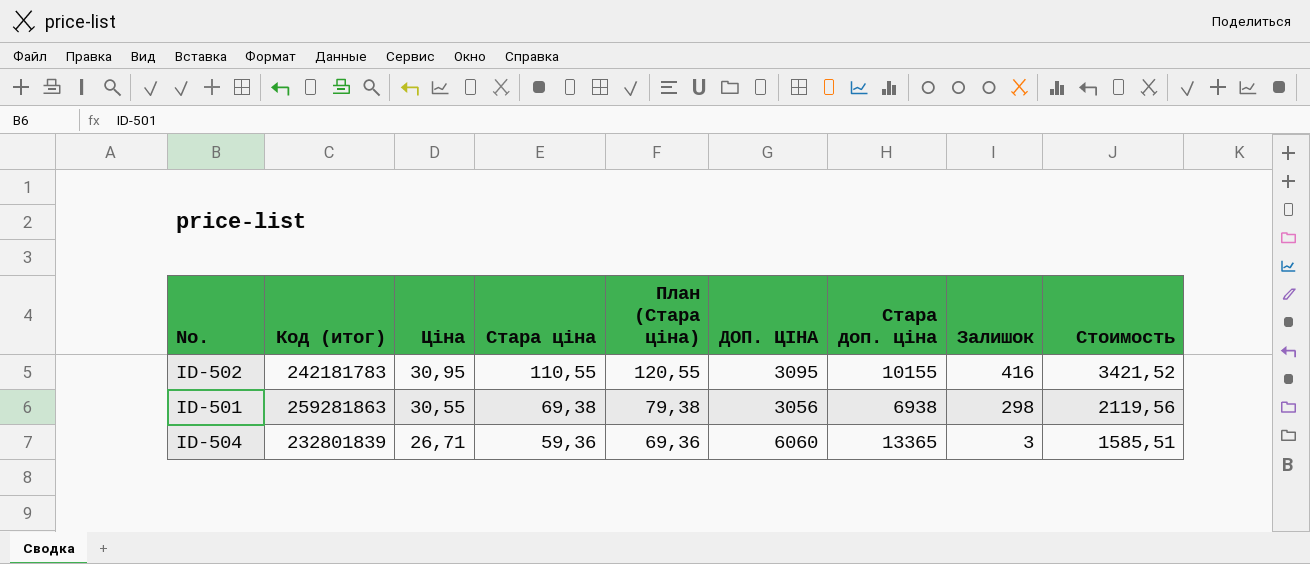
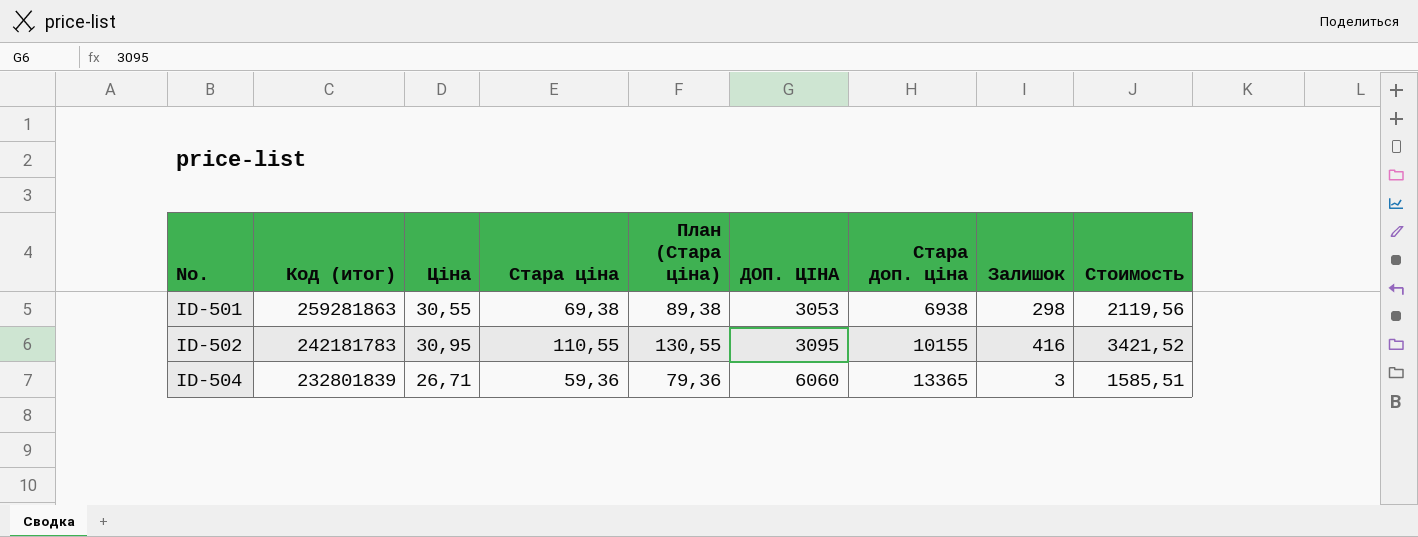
row order: Ціна descending -> No. ascending
column План (Стара ціна) | formula: [Стара ціна] + 10 -> [Стара ціна] + 20
ID-501 | ДОП. ЦІНА: 3056 -> 3053

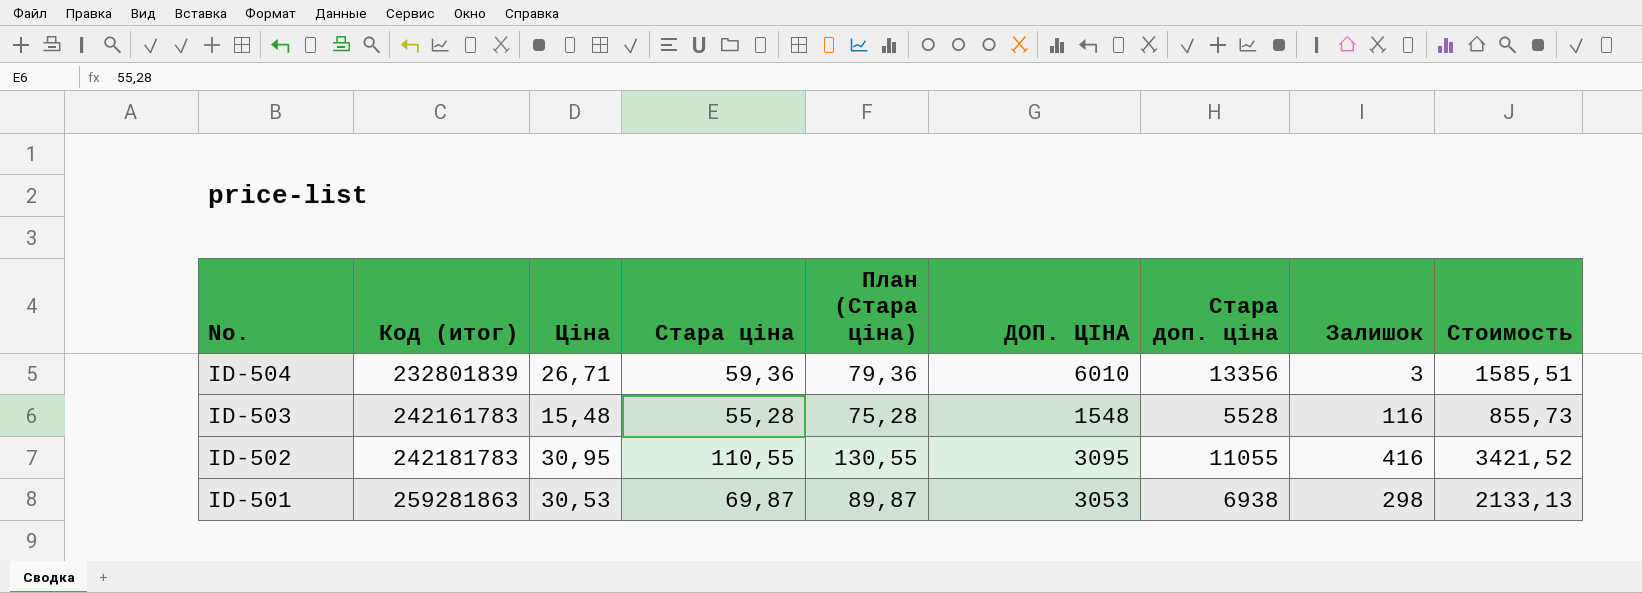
row order: No. ascending -> No. descending
ID-504 | ДОП. ЦІНА: 6060 -> 6010
ID-504 | Стара доп. ціна: 13365 -> 13356
row ID-503: none -> 242161783 | 15,48 | 55,28 | 75,28 | 1548 | 5528 | 116 | 855,73
ID-502 | Стара доп. ціна: 10155 -> 11055
ID-501 | Ціна: 30,55 -> 30,53
ID-501 | Стара ціна: 69,38 -> 69,87
ID-501 | План (Стара ціна): 89,38 -> 89,87
ID-501 | Стоимость: 2119,56 -> 2133,13

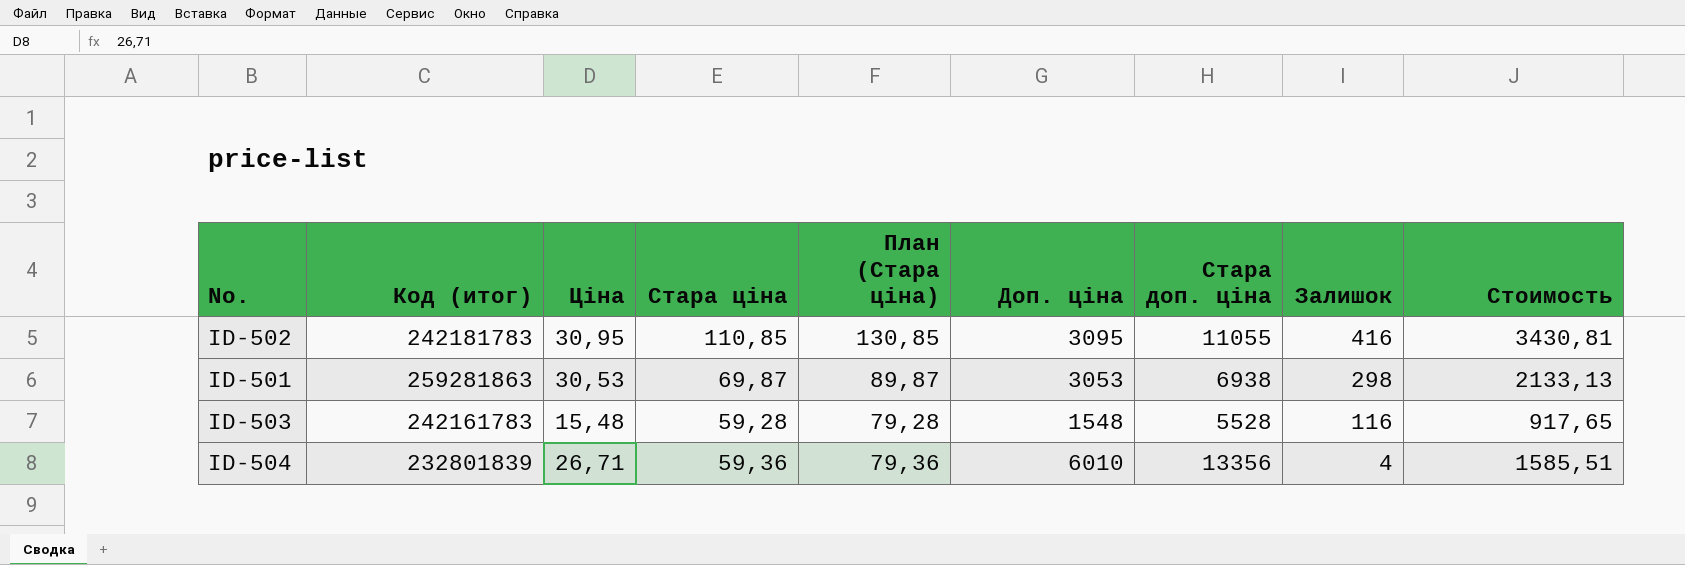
row order: No. descending -> Залишок descending
column name: ДОП. ЦІНА -> Доп. ціна
ID-502 | Стара ціна: 110,55 -> 110,85
ID-502 | План (Стара ціна): 130,55 -> 130,85
ID-502 | Стоимость: 3421,52 -> 3430,81
ID-503 | Стара ціна: 55,28 -> 59,28
ID-503 | План (Стара ціна): 75,28 -> 79,28
ID-503 | Стоимость: 855,73 -> 917,65
ID-504 | Залишок: 3 -> 4

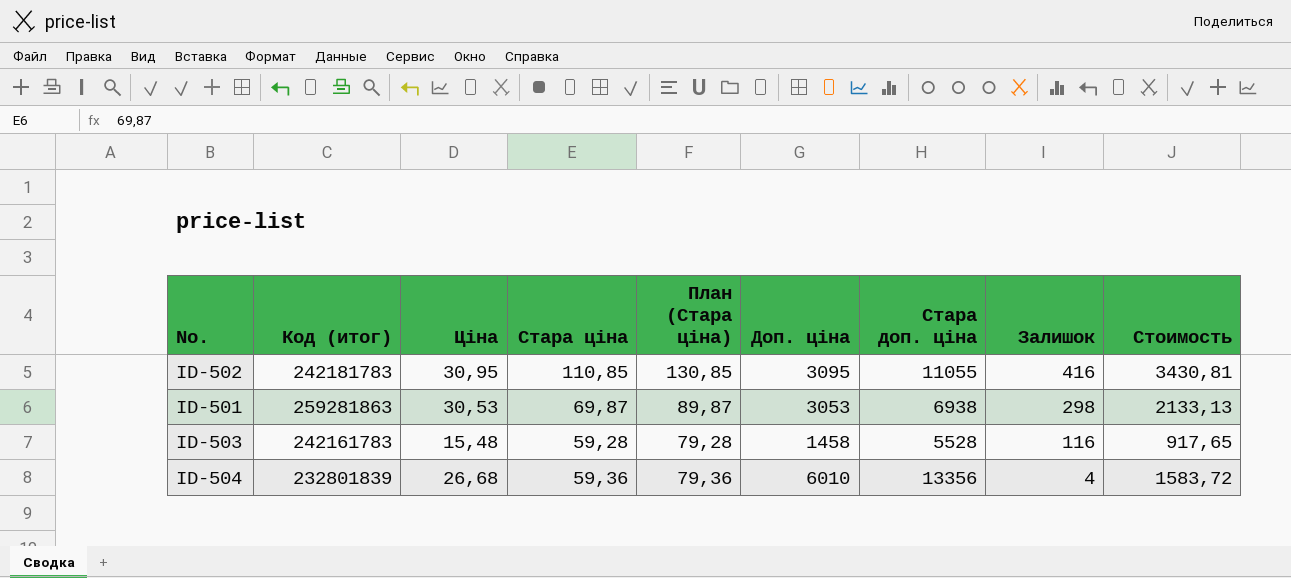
ID-503 | Доп. ціна: 1548 -> 1458
ID-504 | Ціна: 26,71 -> 26,68
ID-504 | Стоимость: 1585,51 -> 1583,72

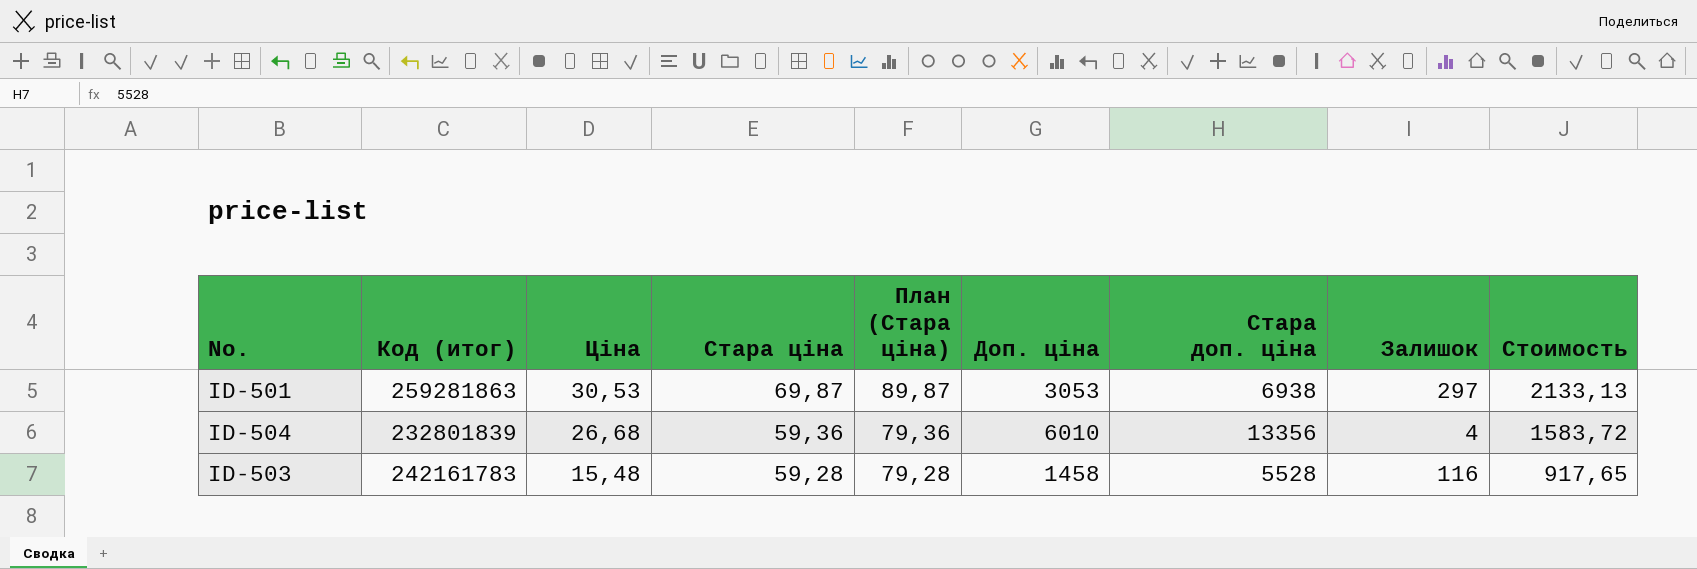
row order: Залишок descending -> Ціна descending
row ID-502: 242181783 | 30,95 | 110,85 | 130,85 | 3095 | 11055 | 416 | 3430,81 -> none
ID-501 | Залишок: 298 -> 297

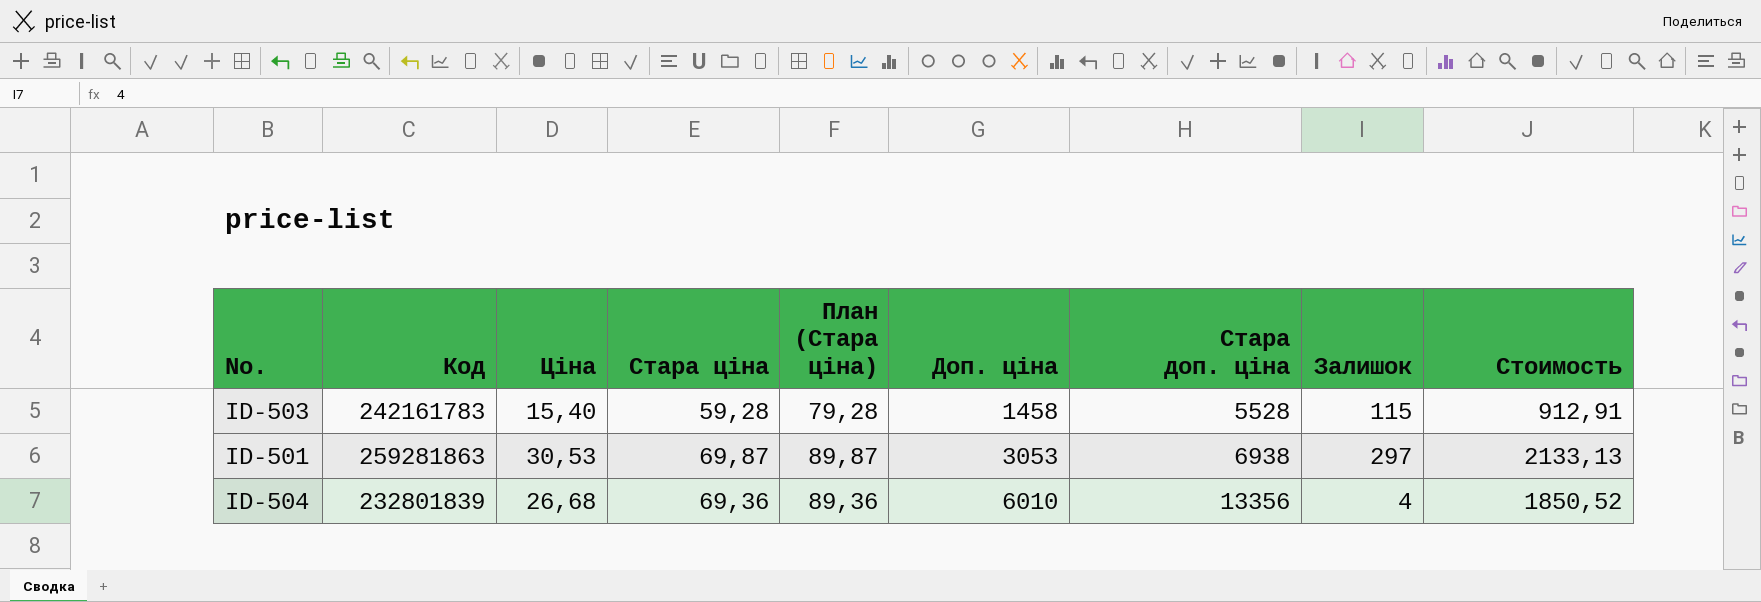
row order: Ціна descending -> Доп. ціна ascending
column name: Код (итог) -> Код
ID-503 | Ціна: 15,48 -> 15,40
ID-503 | Залишок: 116 -> 115
ID-503 | Стоимость: 917,65 -> 912,91
ID-504 | Стара ціна: 59,36 -> 69,36
ID-504 | План (Стара ціна): 79,36 -> 89,36
ID-504 | Стоимость: 1583,72 -> 1850,52

